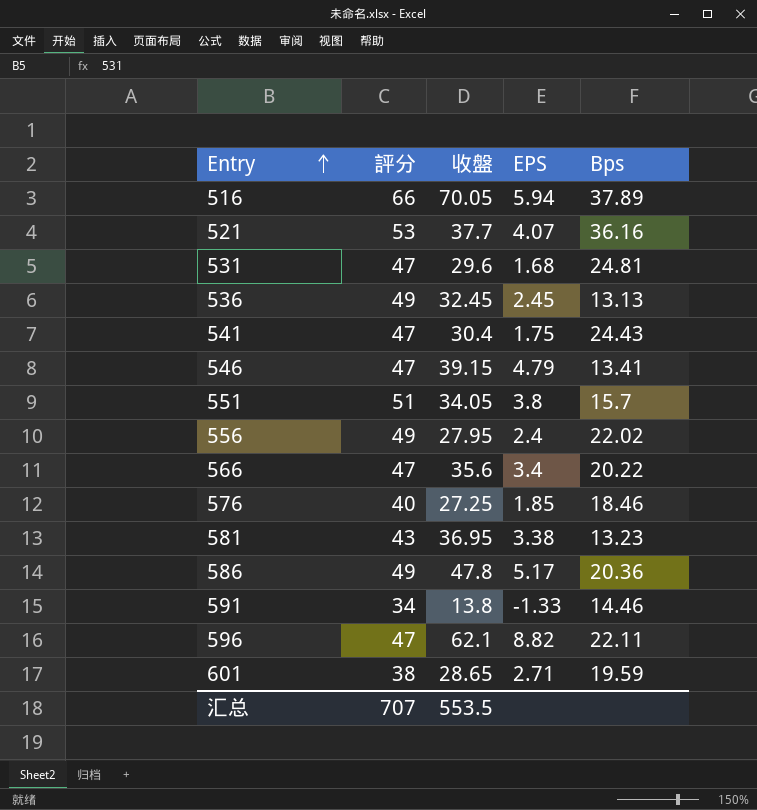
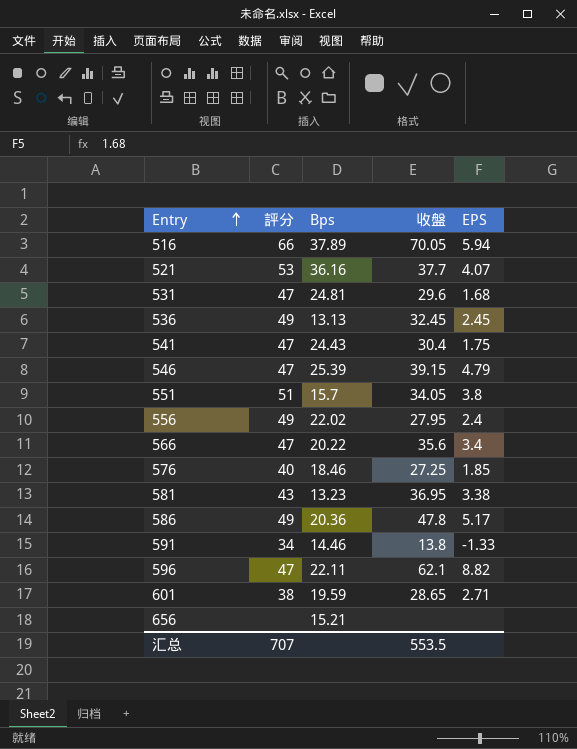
column Bps | position: 5 -> 3
546 | Bps: 13.41 -> 25.39
row 656: none -> none | 15.21 | none | none

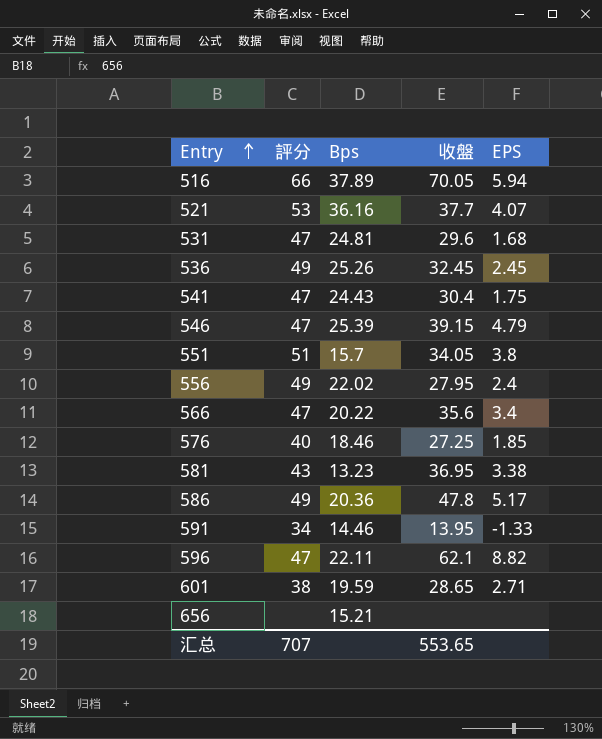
536 | Bps: 13.13 -> 25.26
591 | 收盤: 13.8 -> 13.95
汇总 | 收盤: 553.5 -> 553.65

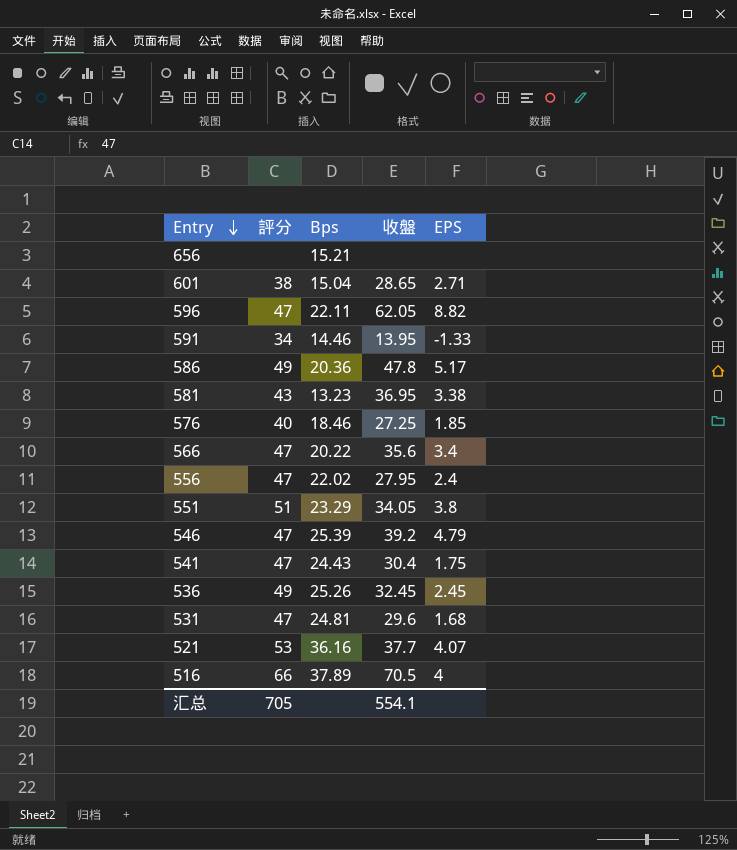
row order: Entry ascending -> Entry descending
601 | Bps: 19.59 -> 15.04
596 | 收盤: 62.1 -> 62.05
556 | 評分: 49 -> 47
551 | Bps: 15.7 -> 23.29
546 | 收盤: 39.15 -> 39.2
516 | 收盤: 70.05 -> 70.5
516 | EPS: 5.94 -> 4
汇总 | 評分: 707 -> 705
汇总 | 收盤: 553.65 -> 554.1

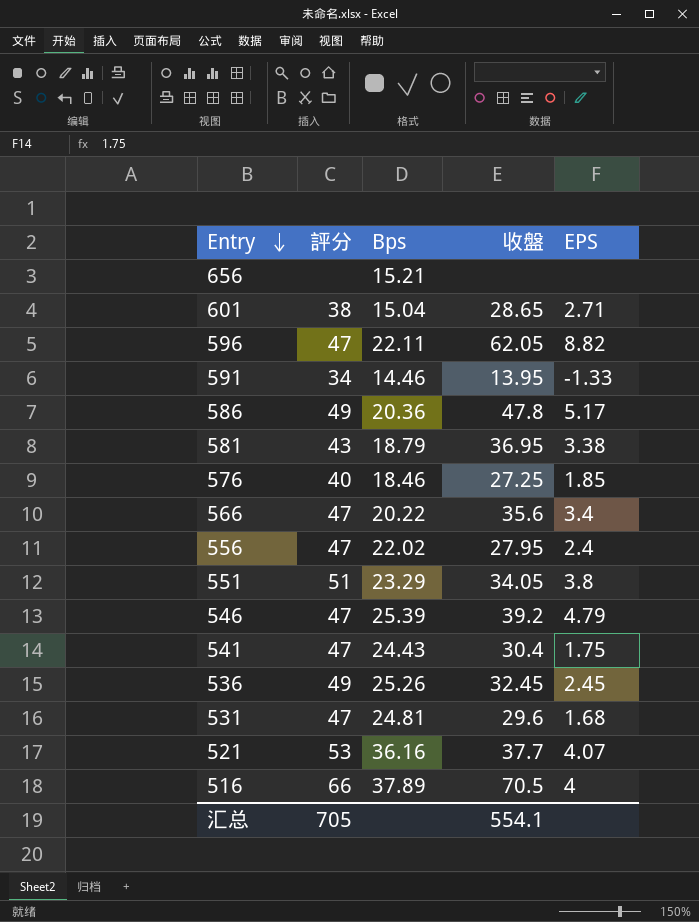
581 | Bps: 13.23 -> 18.79

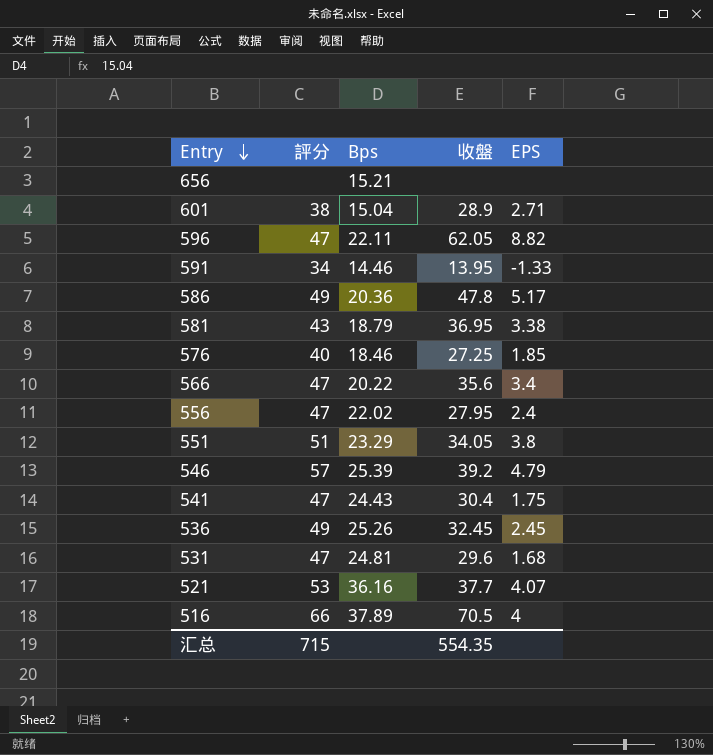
601 | 收盤: 28.65 -> 28.9
546 | 評分: 47 -> 57
汇总 | 評分: 705 -> 715
汇总 | 收盤: 554.1 -> 554.35

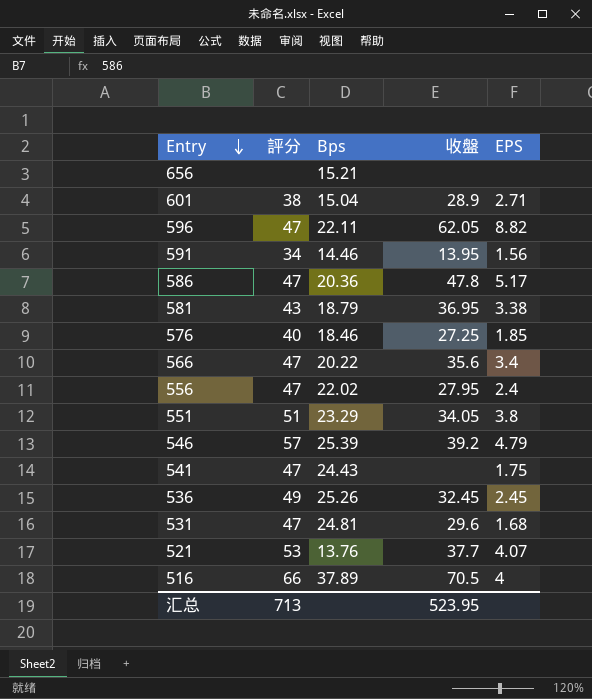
591 | EPS: -1.33 -> 1.56
586 | 評分: 49 -> 47
541 | 收盤: 30.4 -> none
521 | Bps: 36.16 -> 13.76
汇总 | 評分: 715 -> 713
汇总 | 收盤: 554.35 -> 523.95

